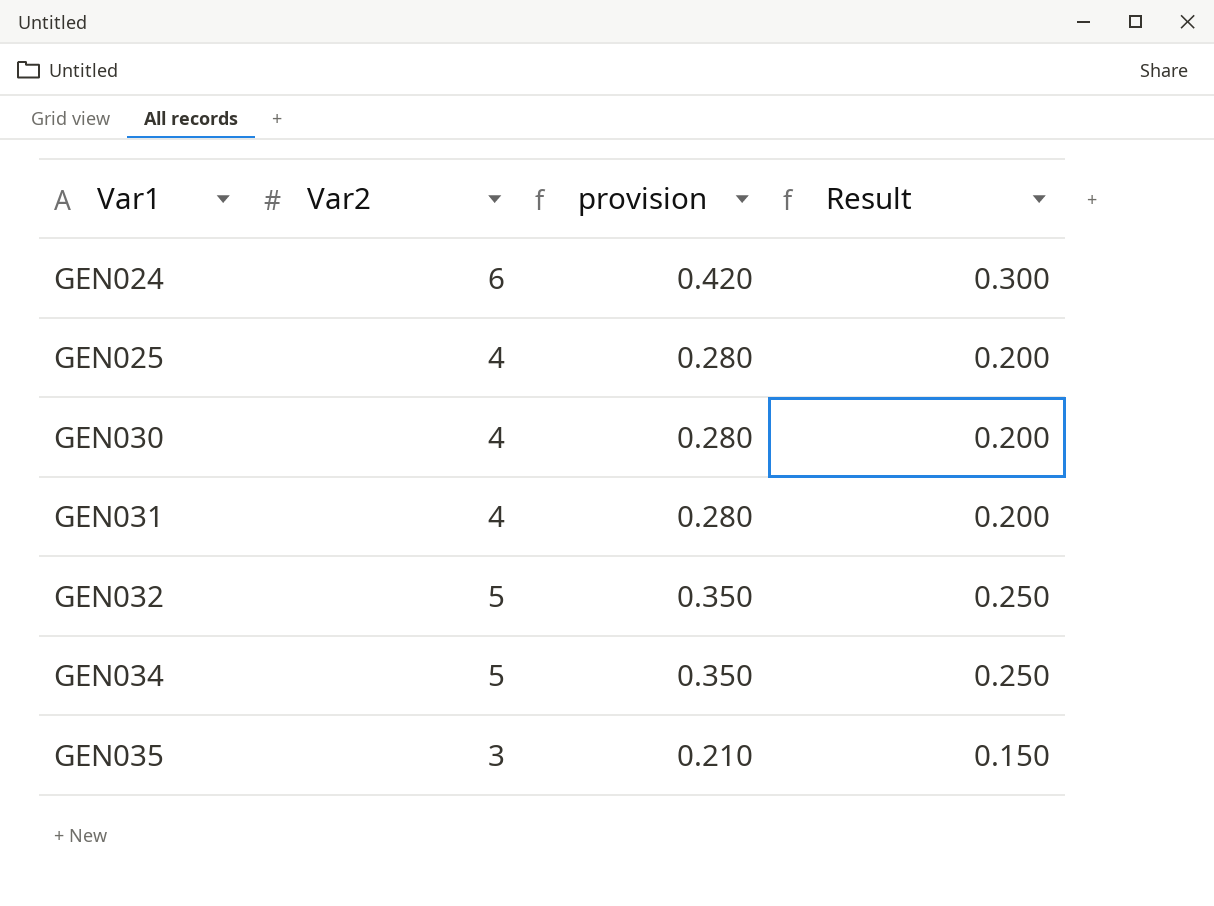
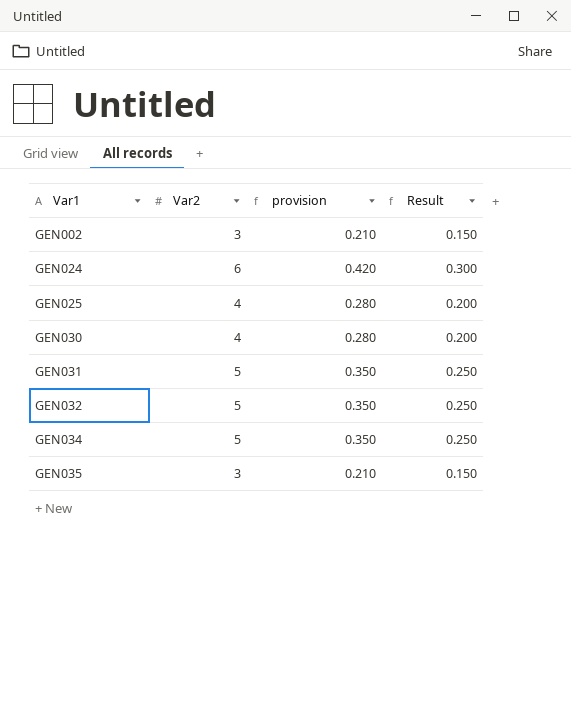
row GEN002: none -> 3 | 0.210 | 0.150
GEN031 | Var2: 4 -> 5
GEN031 | provision: 0.280 -> 0.350
GEN031 | Result: 0.200 -> 0.250

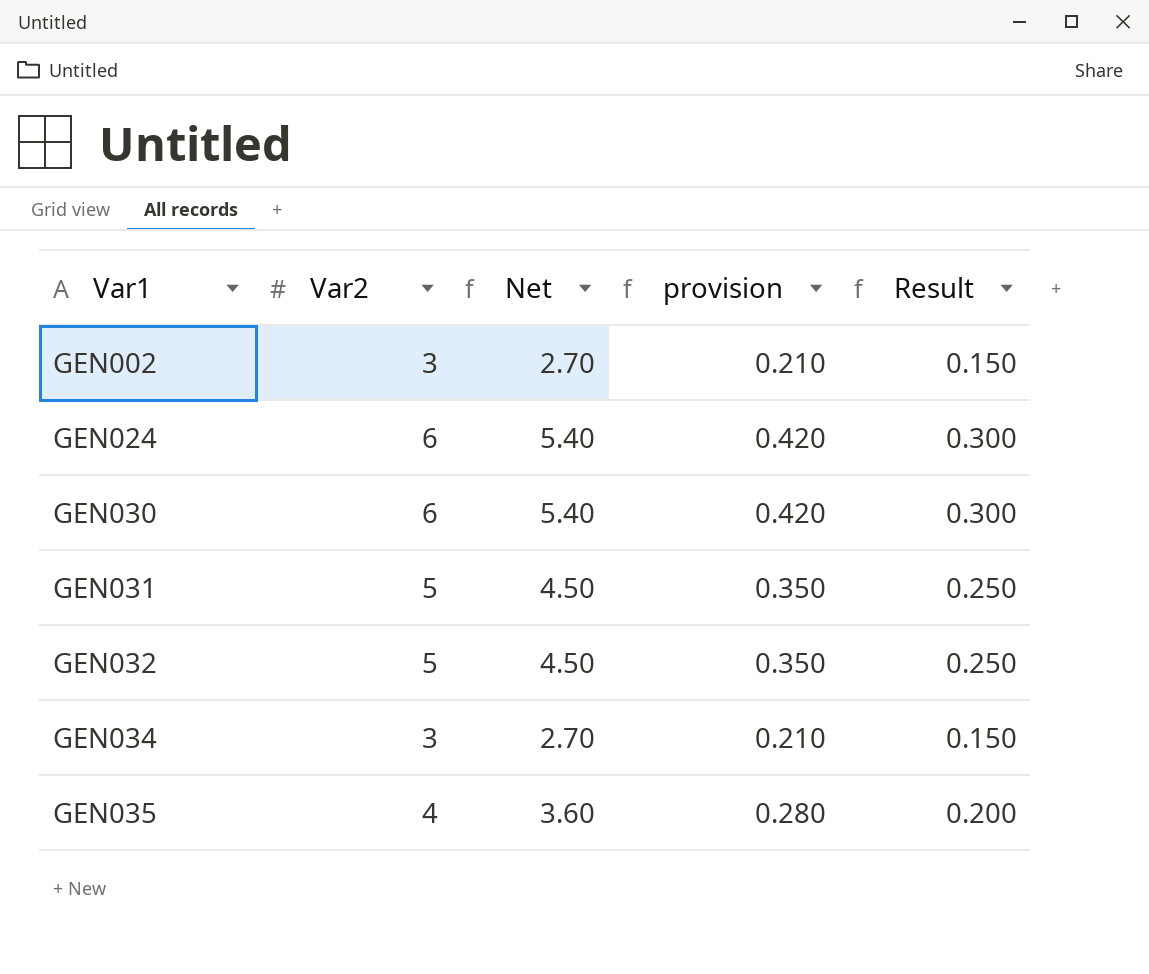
column Net | formula: none -> [Var2] * 0.9
row GEN025: 4 | 0.280 | 0.200 -> none
GEN030 | Var2: 4 -> 6
GEN030 | provision: 0.280 -> 0.420
GEN030 | Result: 0.200 -> 0.300
GEN034 | Var2: 5 -> 3
GEN034 | provision: 0.350 -> 0.210
GEN034 | Result: 0.250 -> 0.150
GEN035 | Var2: 3 -> 4
GEN035 | provision: 0.210 -> 0.280
GEN035 | Result: 0.150 -> 0.200

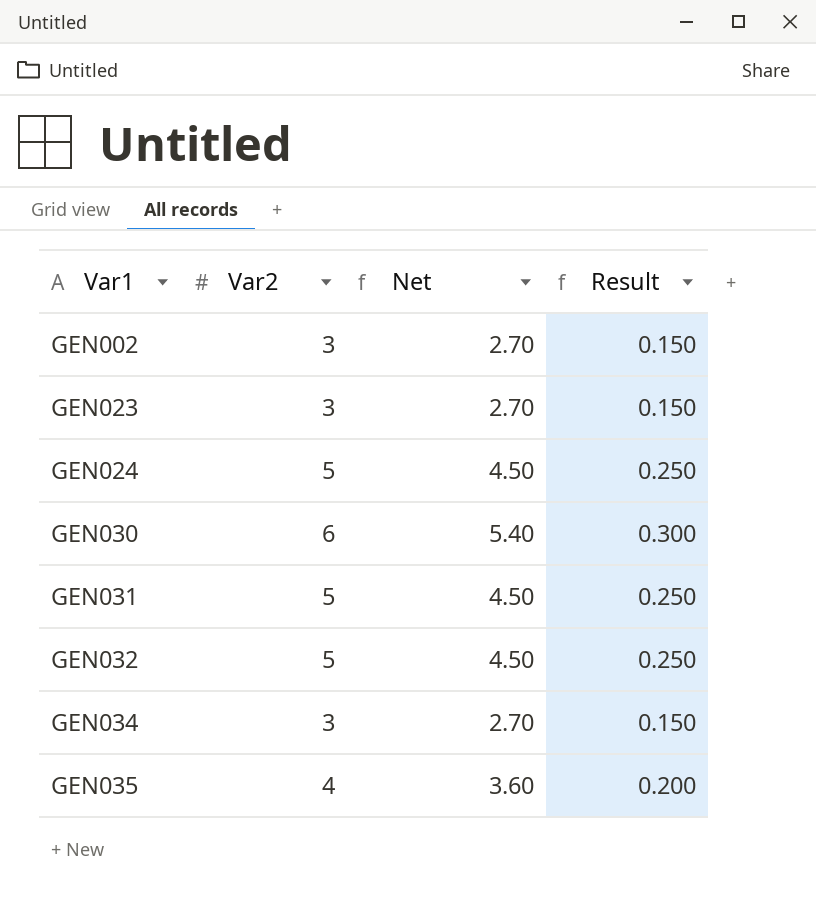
column provision | formula: [Var2] * 0.07 -> none
row GEN023: none -> 3 | 2.70 | 0.150
GEN024 | Var2: 6 -> 5
GEN024 | Net: 5.40 -> 4.50
GEN024 | Result: 0.300 -> 0.250

